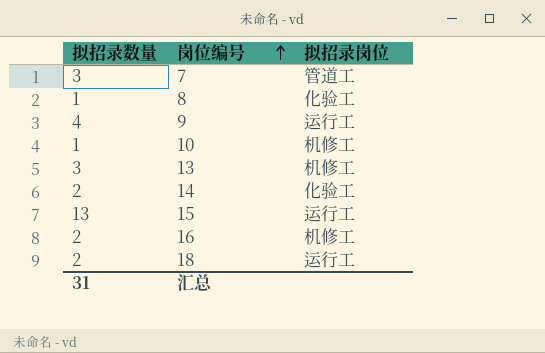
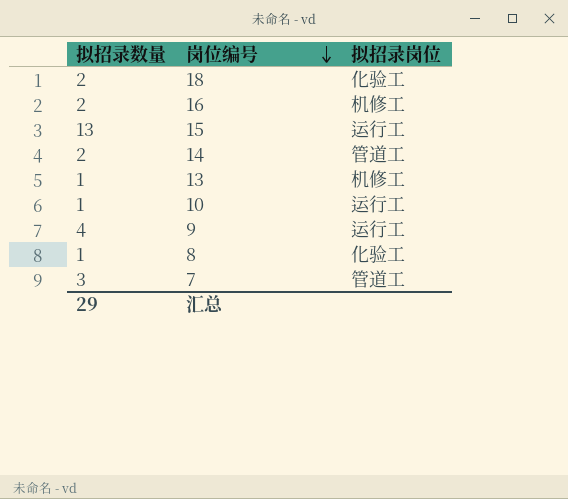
row order: 岗位编号 ascending -> 岗位编号 descending
18 | 拟招录岗位: 运行工 -> 化验工
14 | 拟招录岗位: 化验工 -> 管道工
13 | 拟招录数量: 3 -> 1
10 | 拟招录岗位: 机修工 -> 运行工
汇总 | 拟招录数量: 31 -> 29

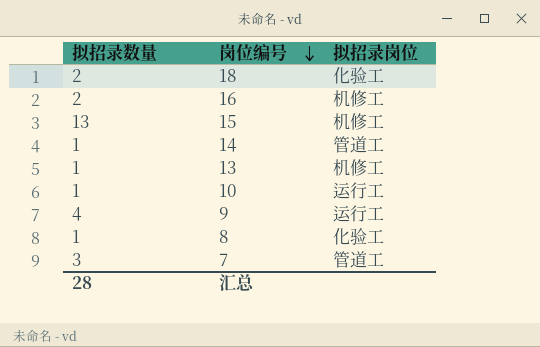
15 | 拟招录岗位: 运行工 -> 机修工
14 | 拟招录数量: 2 -> 1
汇总 | 拟招录数量: 29 -> 28

